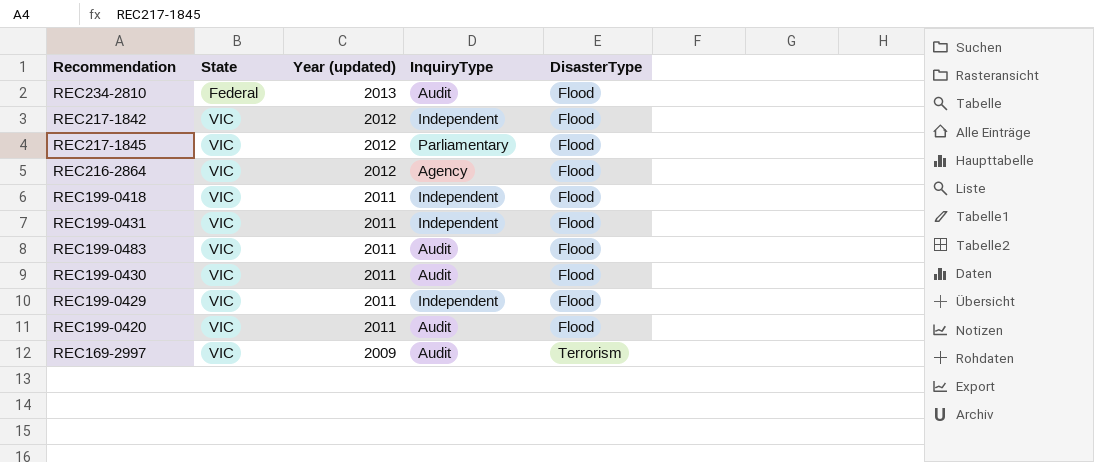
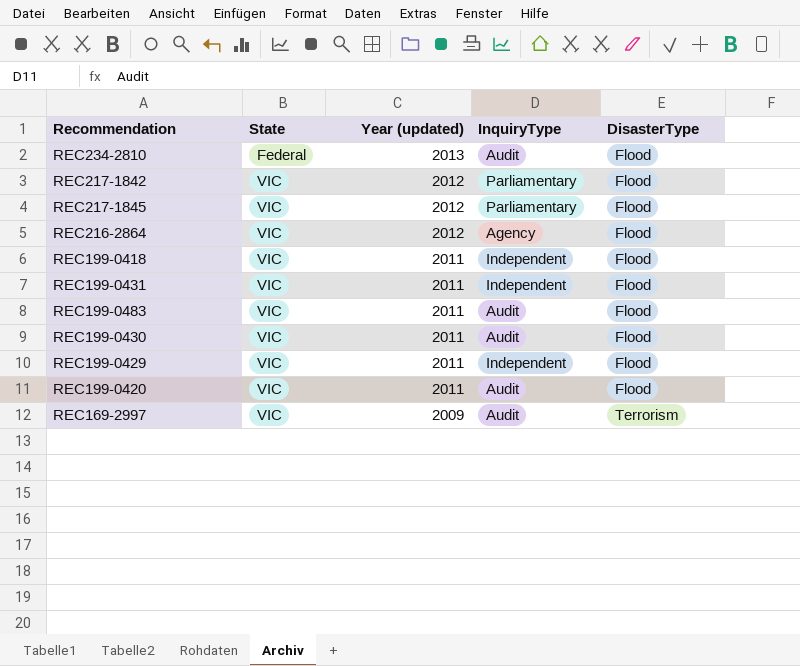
REC217-1842 | InquiryType: Independent -> Parliamentary

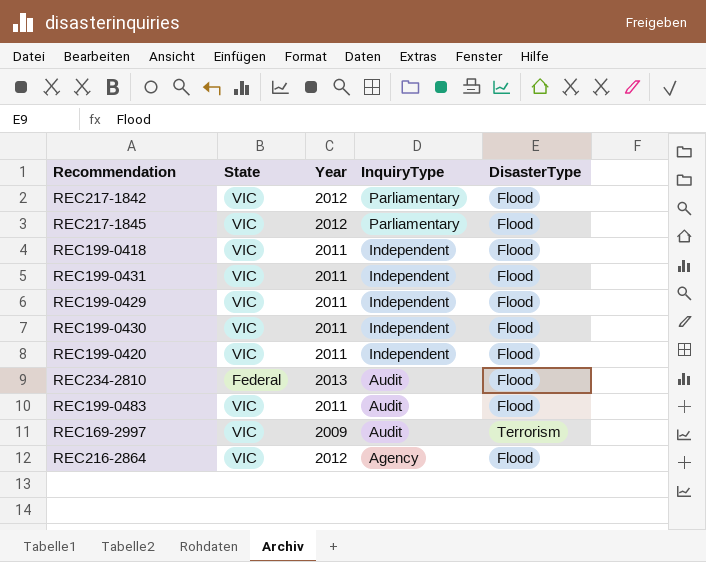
row order: State ascending -> InquiryType descending
column name: Year (updated) -> Year
REC199-0430 | InquiryType: Audit -> Independent
REC199-0420 | InquiryType: Audit -> Independent

